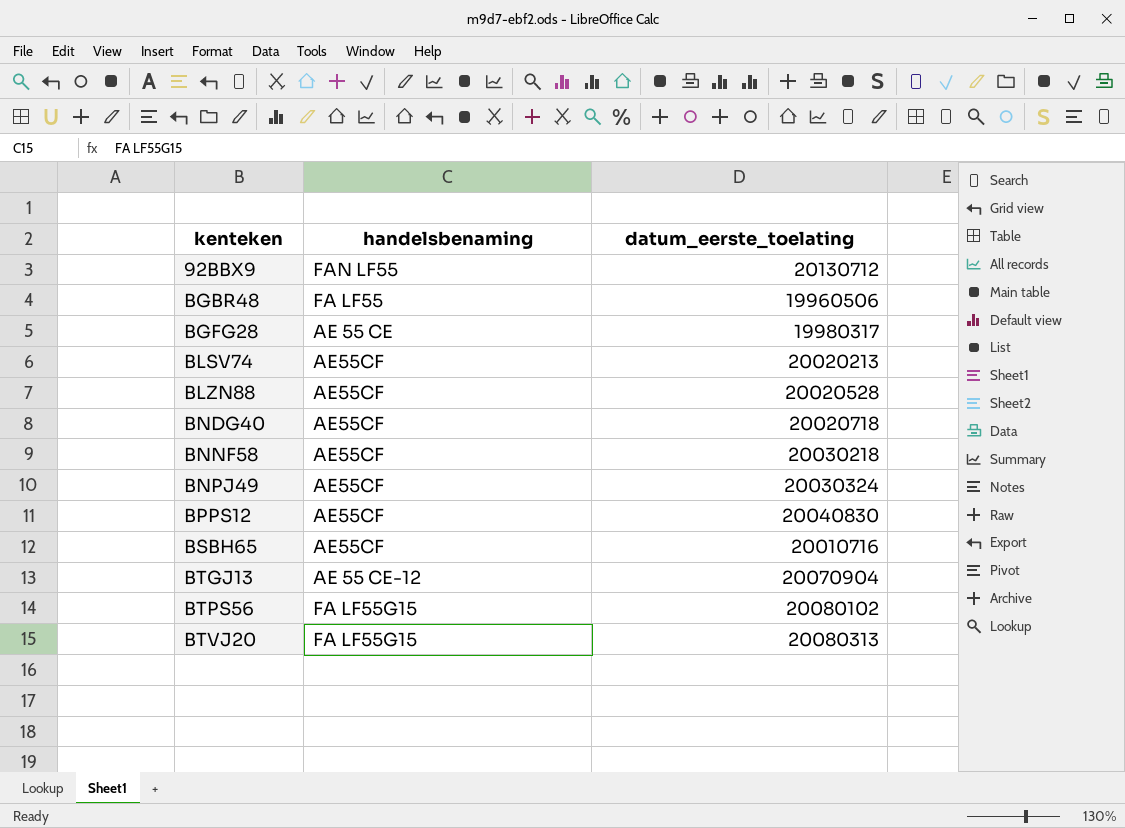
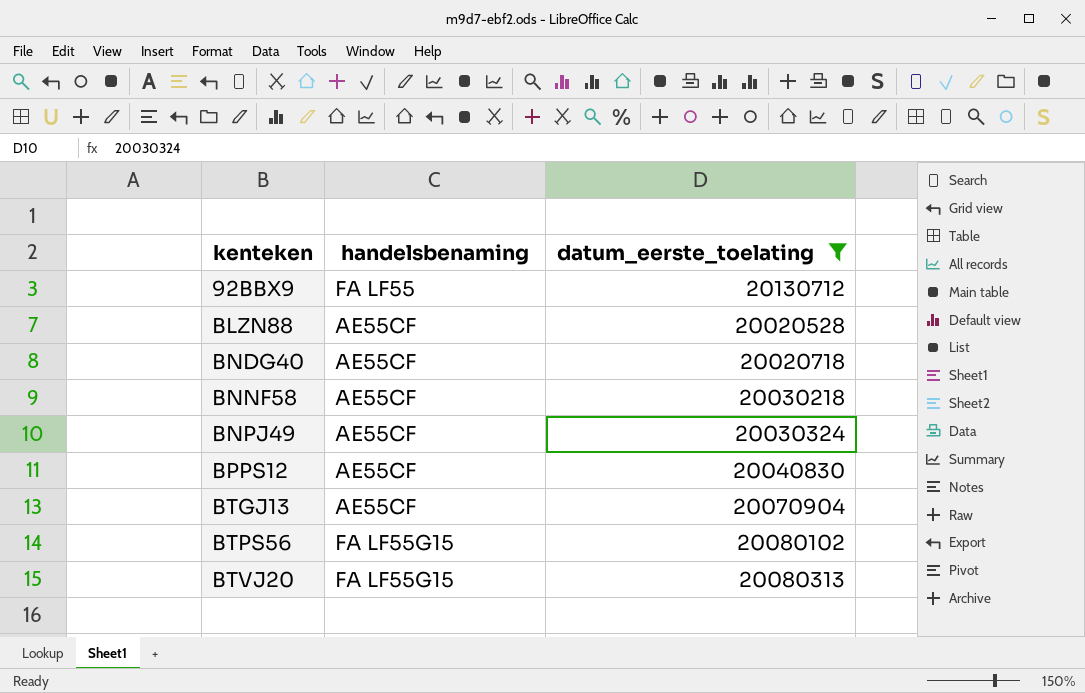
filter: none -> datum_eerste_toelating >= 20020528
92BBX9 | handelsbenaming: FAN LF55 -> FA LF55
BTGJ13 | handelsbenaming: AE 55 CE-12 -> AE55CF

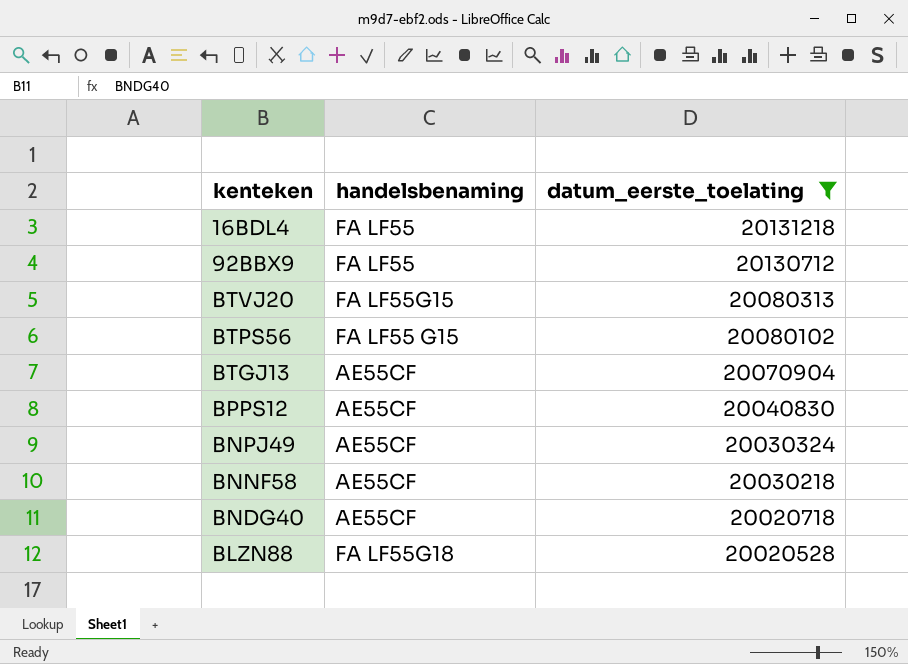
row order: kenteken ascending -> datum_eerste_toelating descending
row 16BDL4: none -> FA LF55 | 20131218
BTPS56 | handelsbenaming: FA LF55G15 -> FA LF55 G15
BLZN88 | handelsbenaming: AE55CF -> FA LF55G18

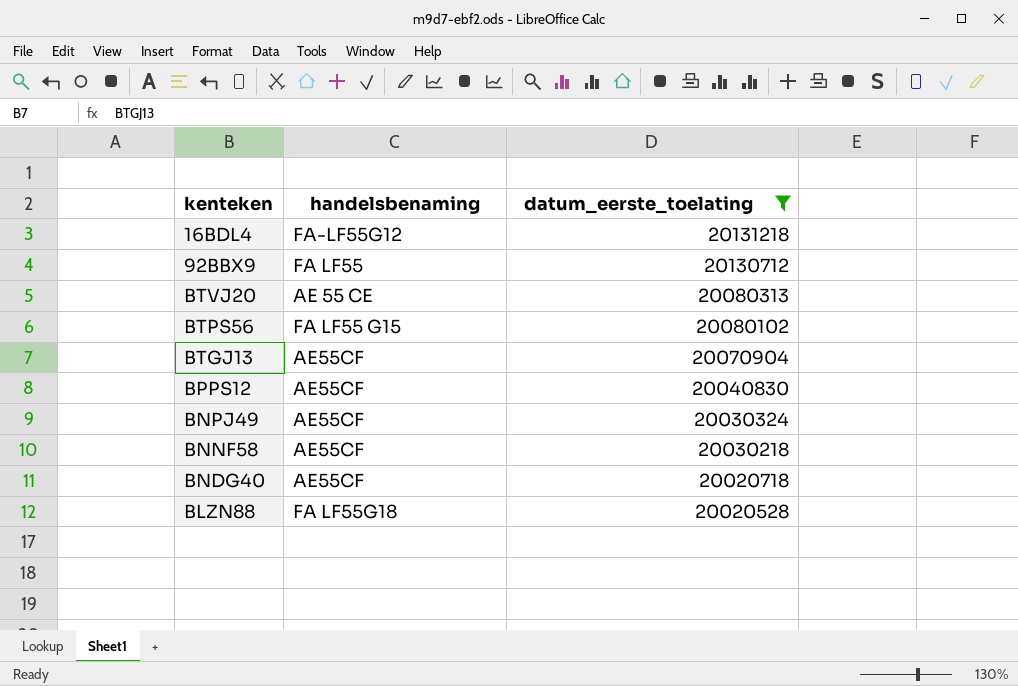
16BDL4 | handelsbenaming: FA LF55 -> FA-LF55G12
BTVJ20 | handelsbenaming: FA LF55G15 -> AE 55 CE

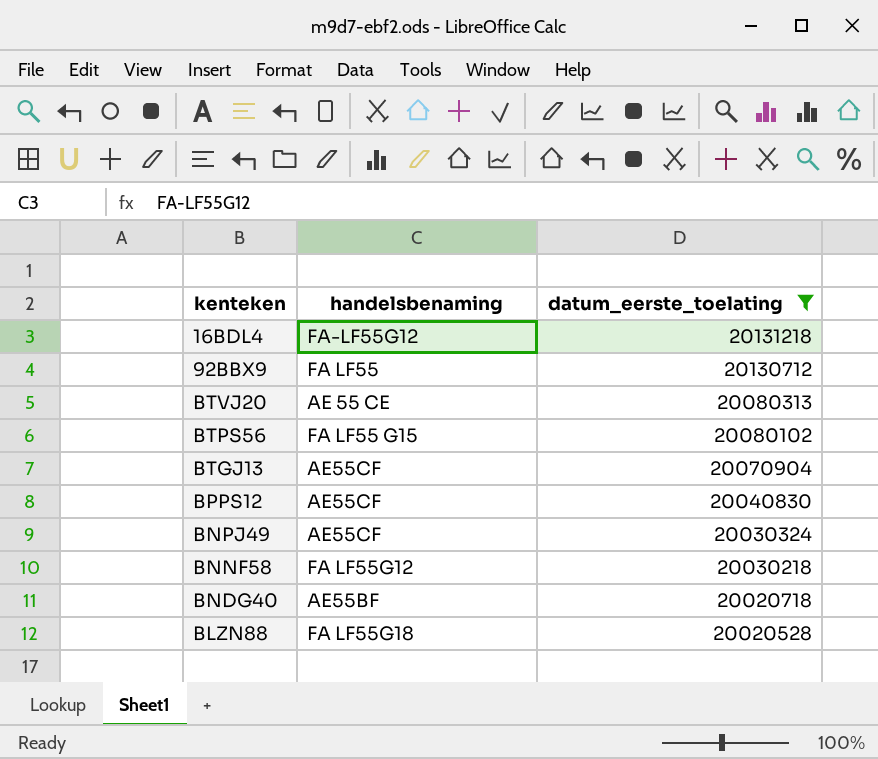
BNNF58 | handelsbenaming: AE55CF -> FA LF55G12
BNDG40 | handelsbenaming: AE55CF -> AE55BF

